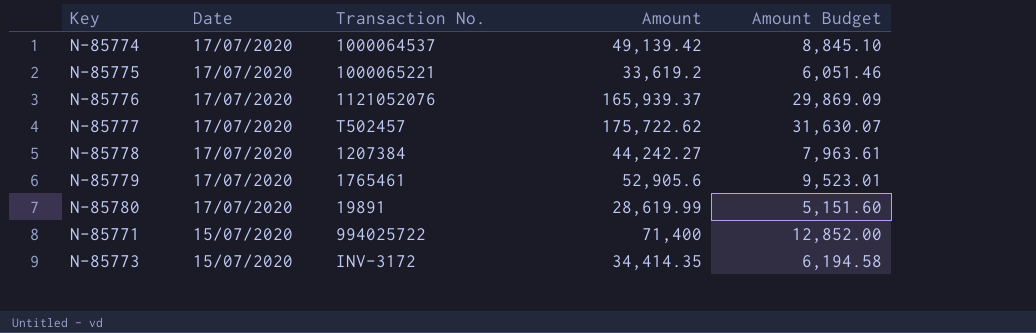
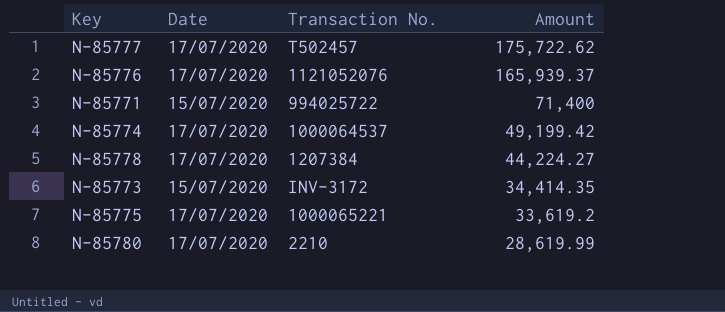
row order: Date descending -> Amount descending
column Amount Budget | formula: [Amount] * 0.18 -> none
row N-85779: 17/07/2020 | 1765461 | 52,905.6 | 9,523.01 -> none
N-85774 | Amount: 49,139.42 -> 49,199.42
N-85778 | Amount: 44,242.27 -> 44,224.27
N-85780 | Transaction No.: 19891 -> 2210

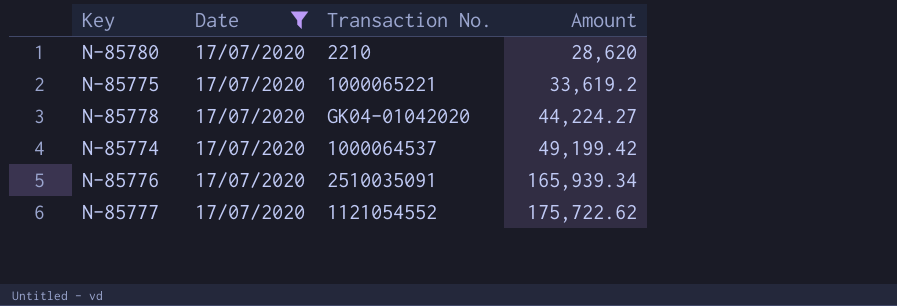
filter: none -> Date = 17/07/2020
row order: Amount descending -> Amount ascending
N-85780 | Amount: 28,619.99 -> 28,620
N-85778 | Transaction No.: 1207384 -> GK04-01042020
N-85776 | Transaction No.: 1121052076 -> 2510035091
N-85776 | Amount: 165,939.37 -> 165,939.34
N-85777 | Transaction No.: T502457 -> 1121054552

